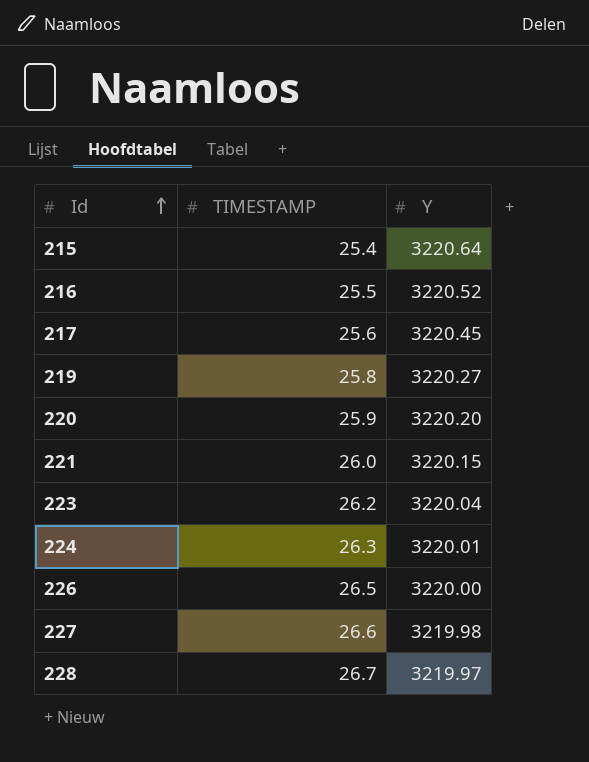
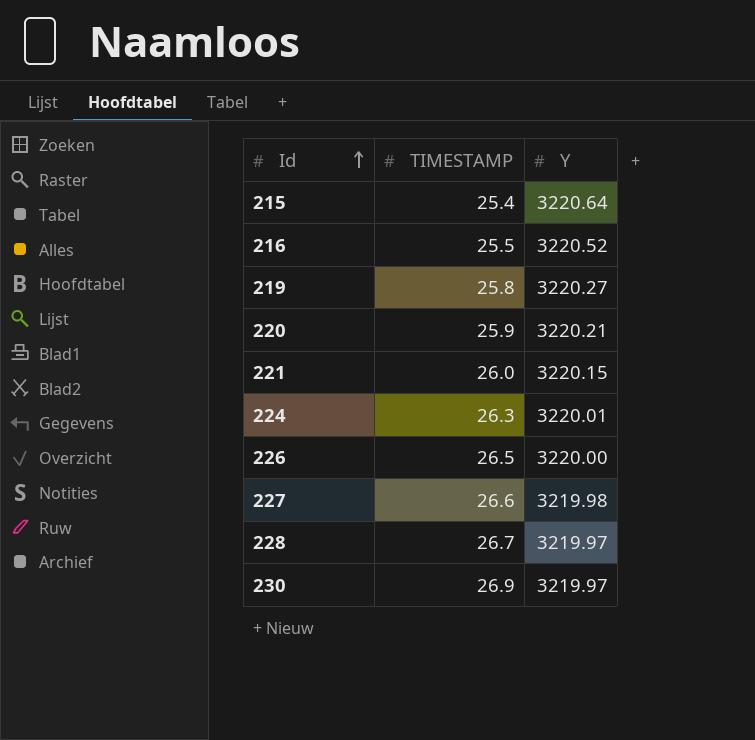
row 217: 25.6 | 3220.45 -> none
row 223: 26.2 | 3220.04 -> none
220 | Y: 3220.20 -> 3220.21
row 230: none -> 26.9 | 3219.97

